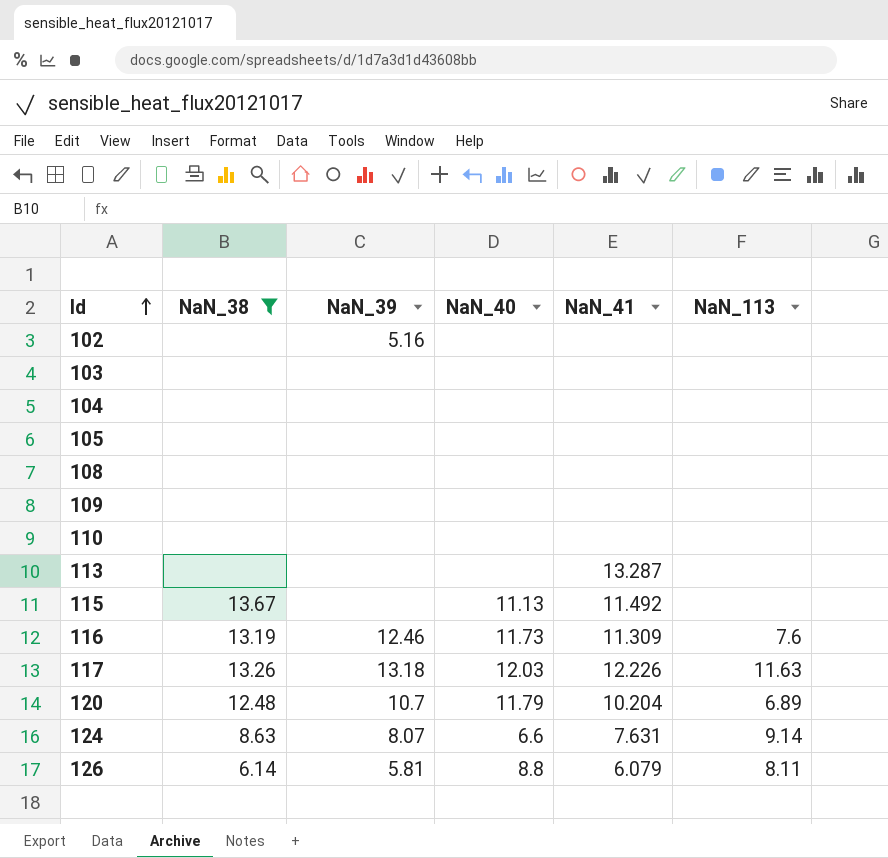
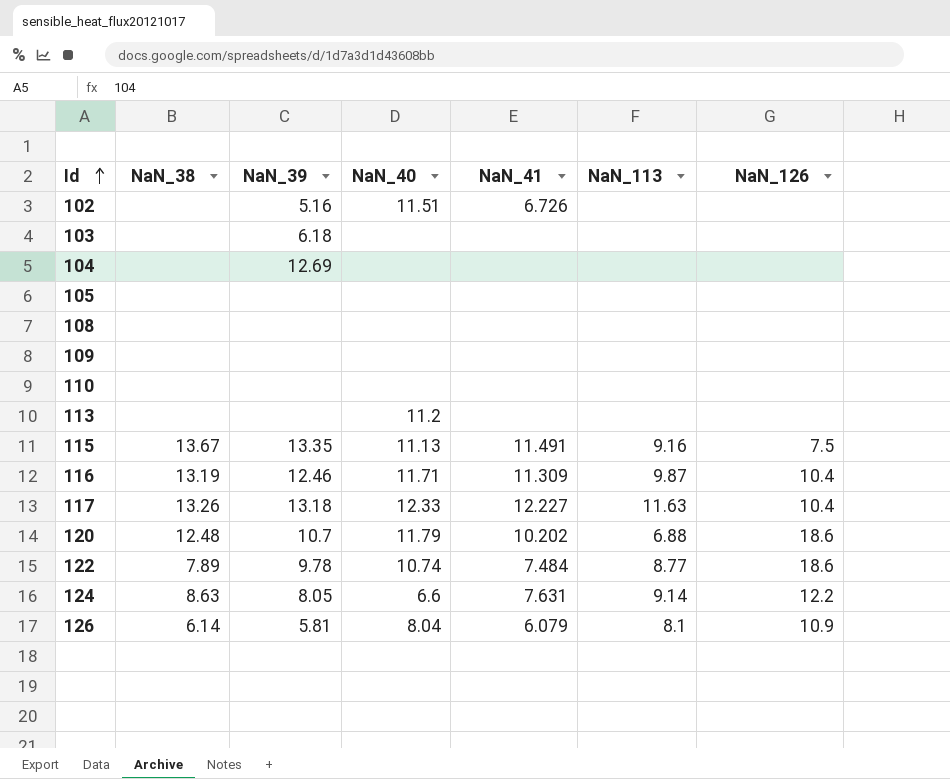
filter: NaN_38 != 7.89 -> none
column NaN_126 | position: none -> 7
102 | NaN_40: none -> 11.51
102 | NaN_41: none -> 6.726
103 | NaN_39: none -> 6.18
104 | NaN_39: none -> 12.69
113 | NaN_40: none -> 11.2
113 | NaN_41: 13.287 -> none
115 | NaN_39: none -> 13.35
115 | NaN_41: 11.492 -> 11.491
115 | NaN_113: none -> 9.16
116 | NaN_40: 11.73 -> 11.71
116 | NaN_113: 7.6 -> 9.87
117 | NaN_40: 12.03 -> 12.33
117 | NaN_41: 12.226 -> 12.227
120 | NaN_41: 10.204 -> 10.202
120 | NaN_113: 6.89 -> 6.88
124 | NaN_39: 8.07 -> 8.05
126 | NaN_40: 8.8 -> 8.04
126 | NaN_113: 8.11 -> 8.1

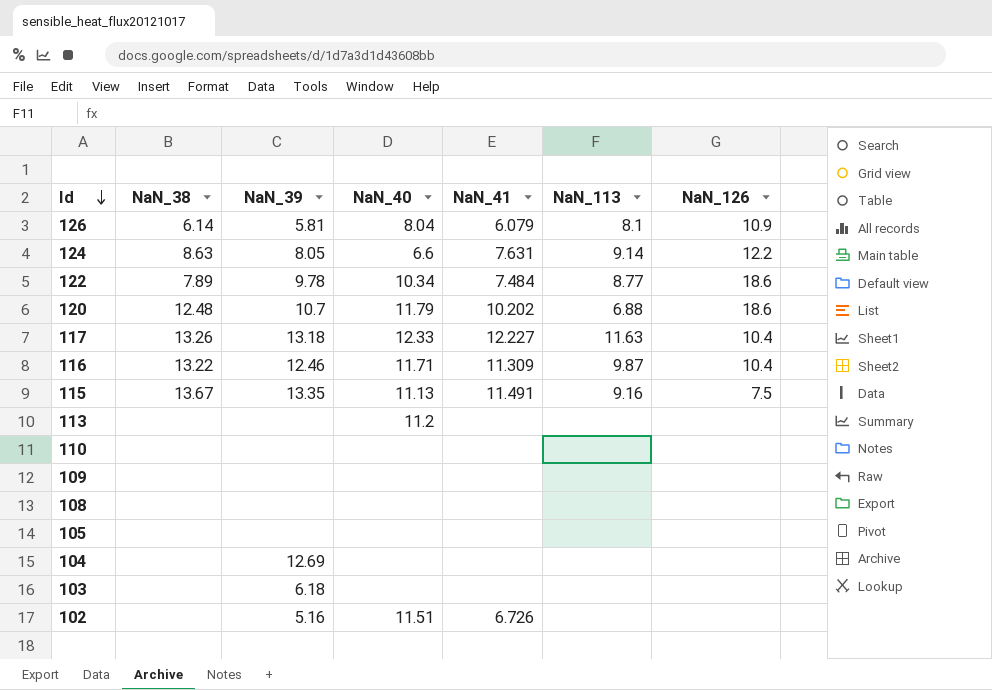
row order: Id ascending -> Id descending
122 | NaN_40: 10.74 -> 10.34
116 | NaN_38: 13.19 -> 13.22

